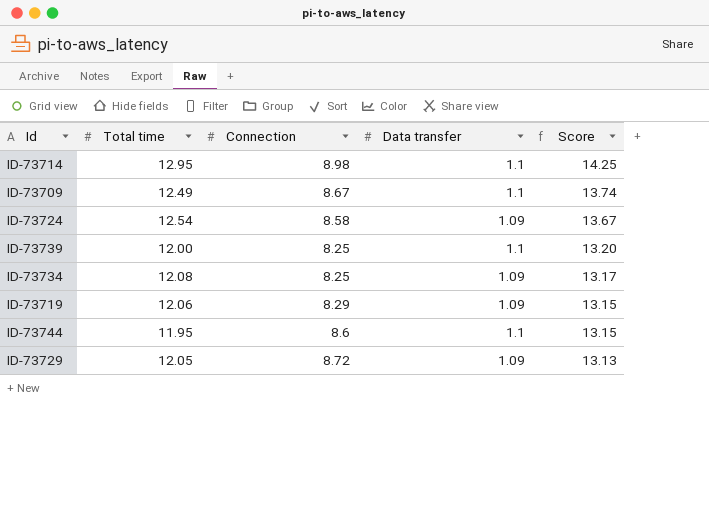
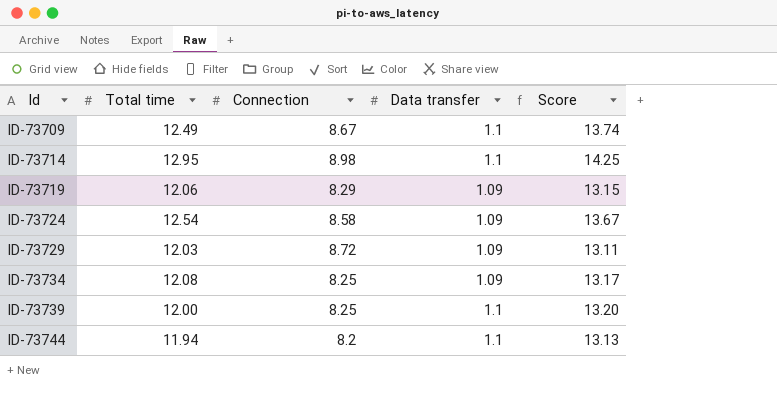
row order: Score descending -> Id ascending
ID-73729 | Total time: 12.05 -> 12.03
ID-73729 | Score: 13.13 -> 13.11
ID-73744 | Total time: 11.95 -> 11.94
ID-73744 | Connection: 8.6 -> 8.2
ID-73744 | Score: 13.15 -> 13.13

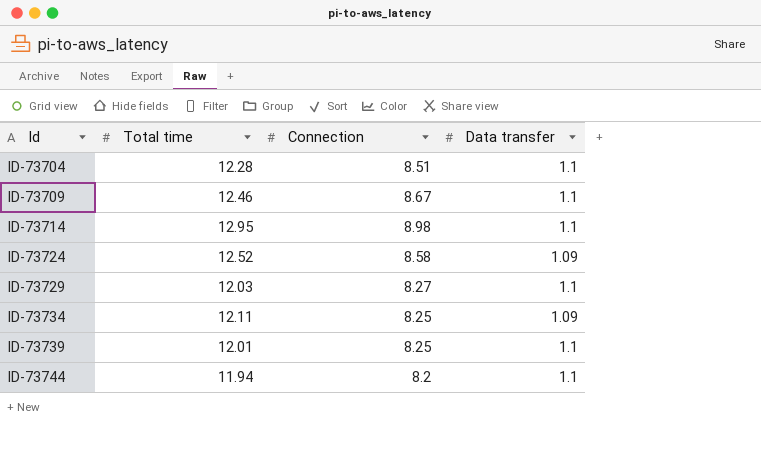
column Score | formula: [Total time] * [Data transfer] -> none
row ID-73719: 12.06 | 8.29 | 1.09 | 13.15 -> none
row ID-73704: none -> 12.28 | 8.51 | 1.1
ID-73709 | Total time: 12.49 -> 12.46
ID-73724 | Total time: 12.54 -> 12.52
ID-73729 | Connection: 8.72 -> 8.27
ID-73729 | Data transfer: 1.09 -> 1.1
ID-73734 | Total time: 12.08 -> 12.11
ID-73739 | Total time: 12.00 -> 12.01

